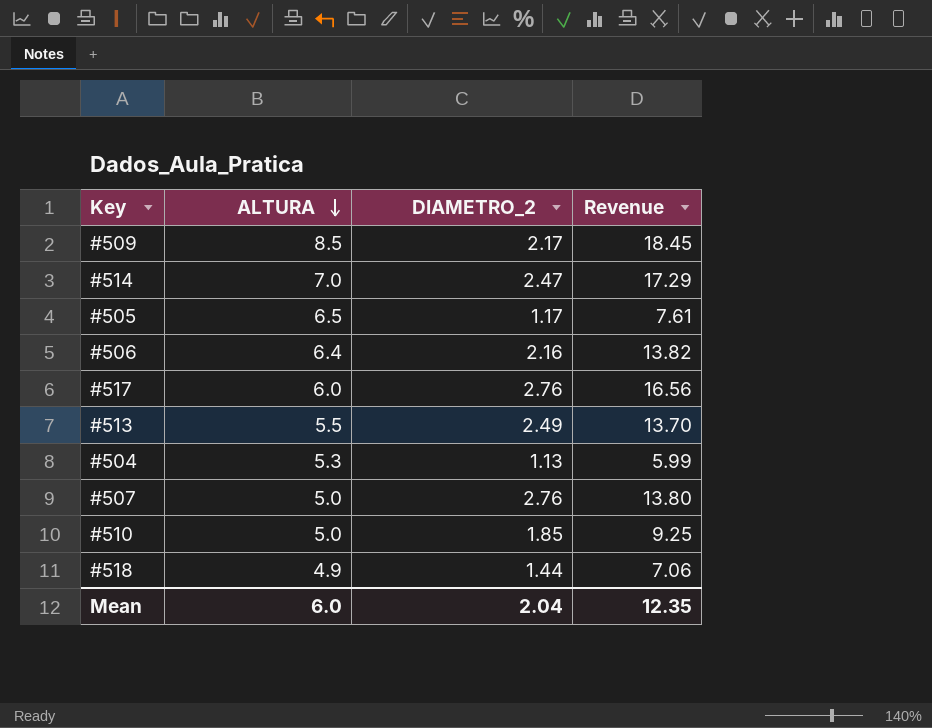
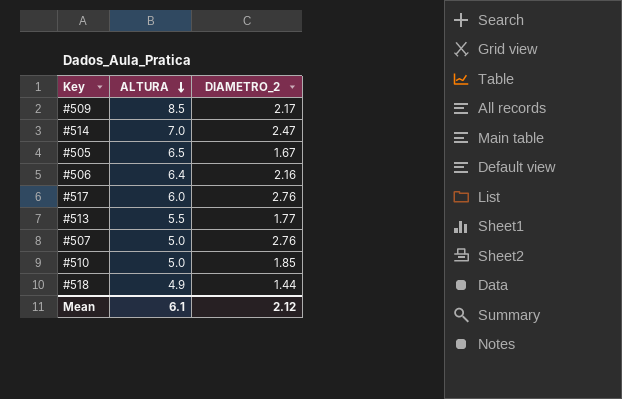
column Revenue | formula: [ALTURA] * [DIAMETRO_2] -> none
row #504: 5.3 | 1.13 | 5.99 -> none
#505 | DIAMETRO_2: 1.17 -> 1.67
#513 | DIAMETRO_2: 2.49 -> 1.77
Mean | ALTURA: 6.0 -> 6.1
Mean | DIAMETRO_2: 2.04 -> 2.12

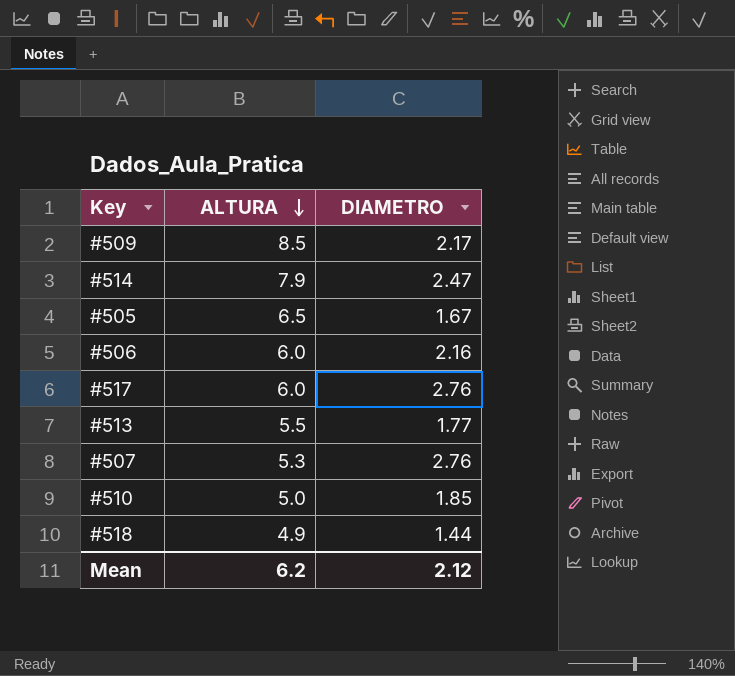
column name: DIAMETRO_2 -> DIAMETRO
#514 | ALTURA: 7.0 -> 7.9
#506 | ALTURA: 6.4 -> 6.0
#507 | ALTURA: 5.0 -> 5.3
Mean | ALTURA: 6.1 -> 6.2

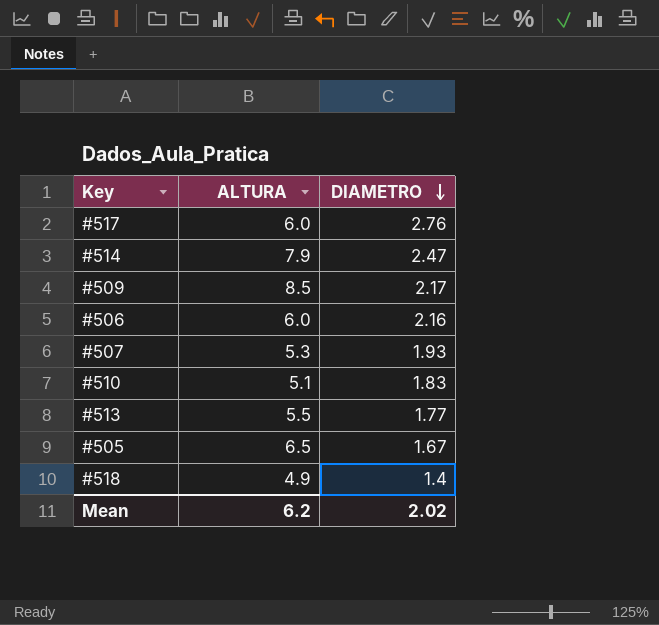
row order: ALTURA descending -> DIAMETRO descending
#507 | DIAMETRO: 2.76 -> 1.93
#510 | ALTURA: 5.0 -> 5.1
#510 | DIAMETRO: 1.85 -> 1.83
#518 | DIAMETRO: 1.44 -> 1.4
Mean | DIAMETRO: 2.12 -> 2.02

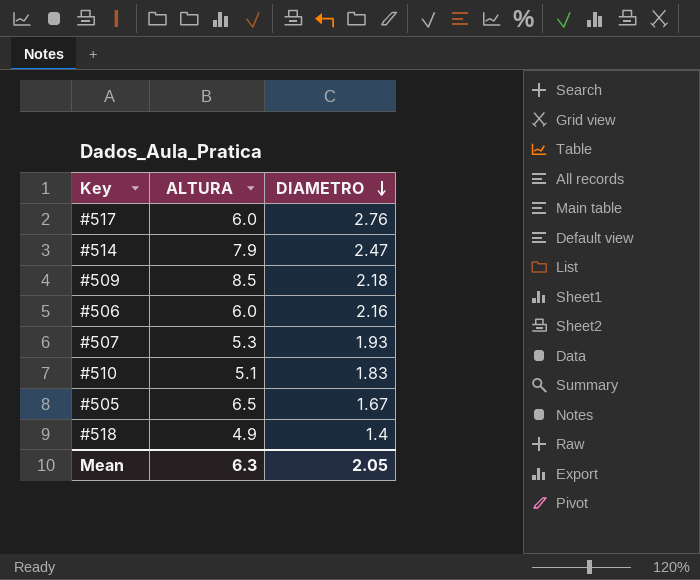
row #513: 5.5 | 1.77 -> none
#509 | DIAMETRO: 2.17 -> 2.18
Mean | ALTURA: 6.2 -> 6.3
Mean | DIAMETRO: 2.02 -> 2.05

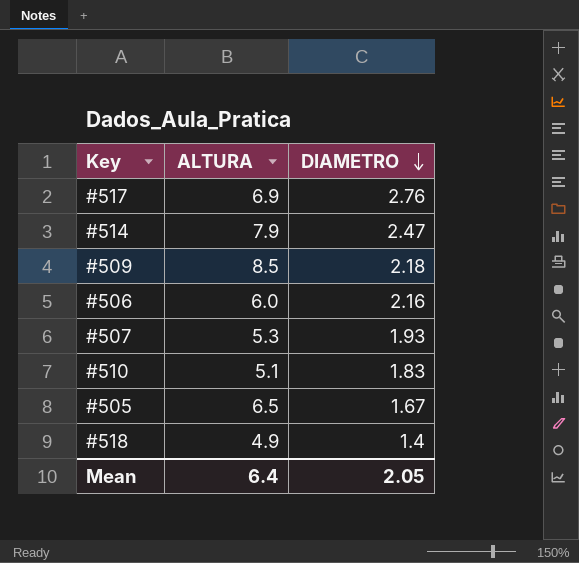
#517 | ALTURA: 6.0 -> 6.9
Mean | ALTURA: 6.3 -> 6.4

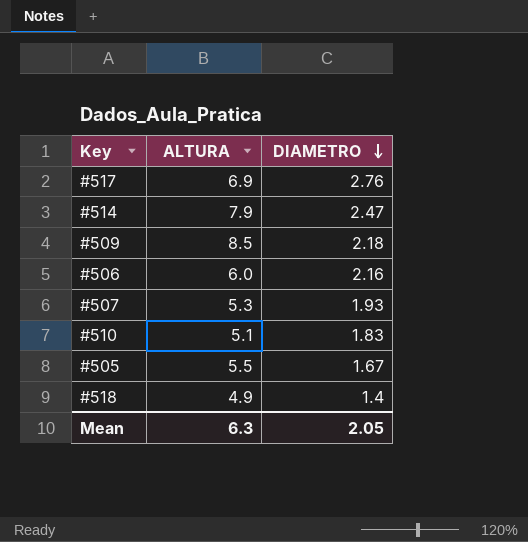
#505 | ALTURA: 6.5 -> 5.5
Mean | ALTURA: 6.4 -> 6.3

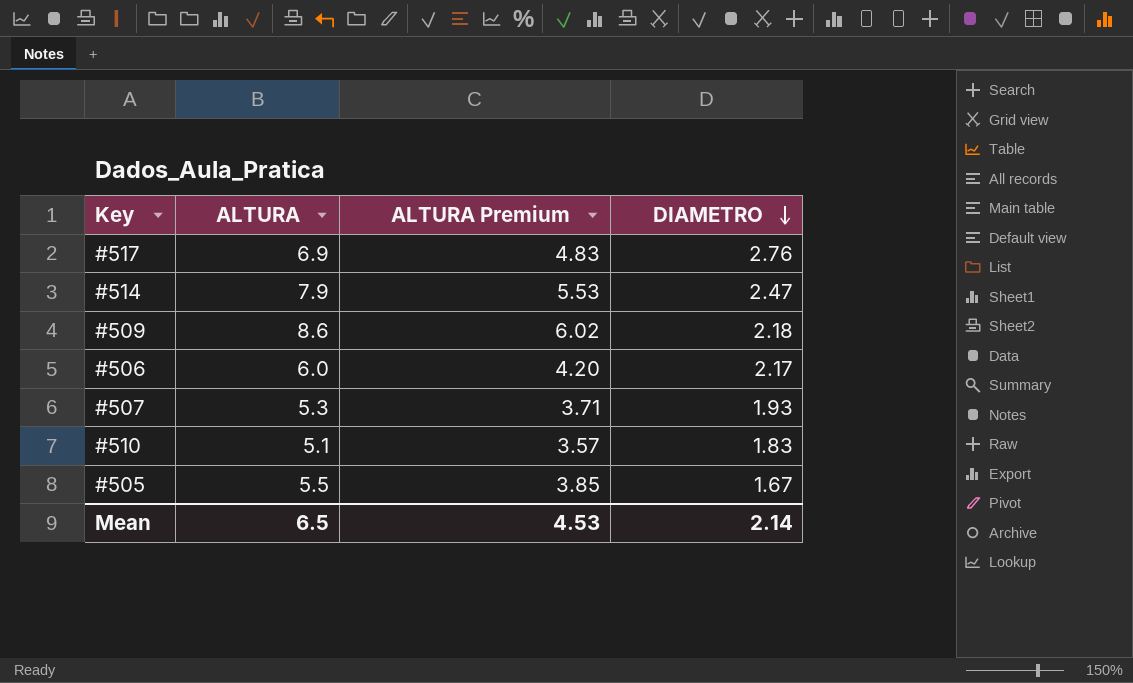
column ALTURA Premium | formula: none -> [ALTURA] * 0.7
row #518: 4.9 | 1.4 -> none
#509 | ALTURA: 8.5 -> 8.6
#506 | DIAMETRO: 2.16 -> 2.17
Mean | ALTURA: 6.3 -> 6.5
Mean | DIAMETRO: 2.05 -> 2.14

